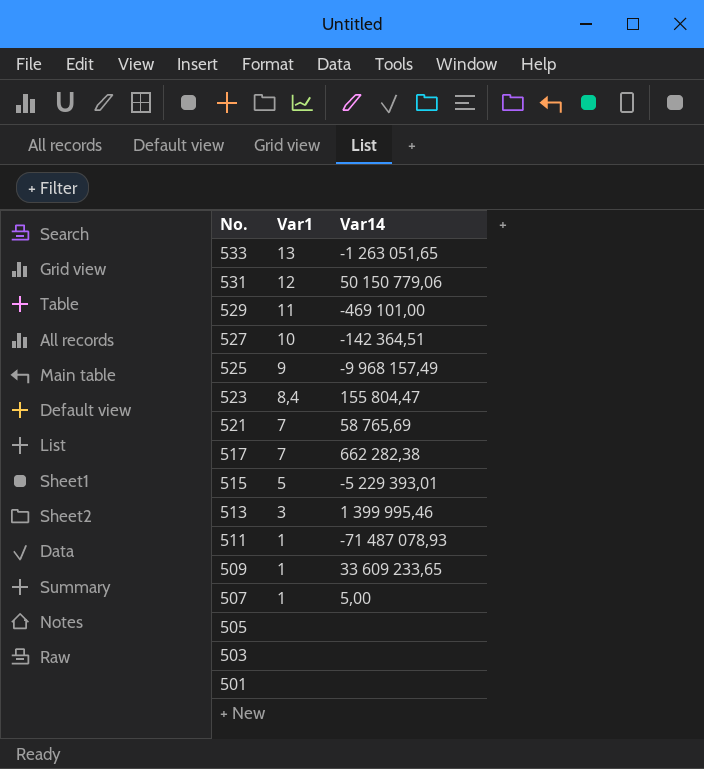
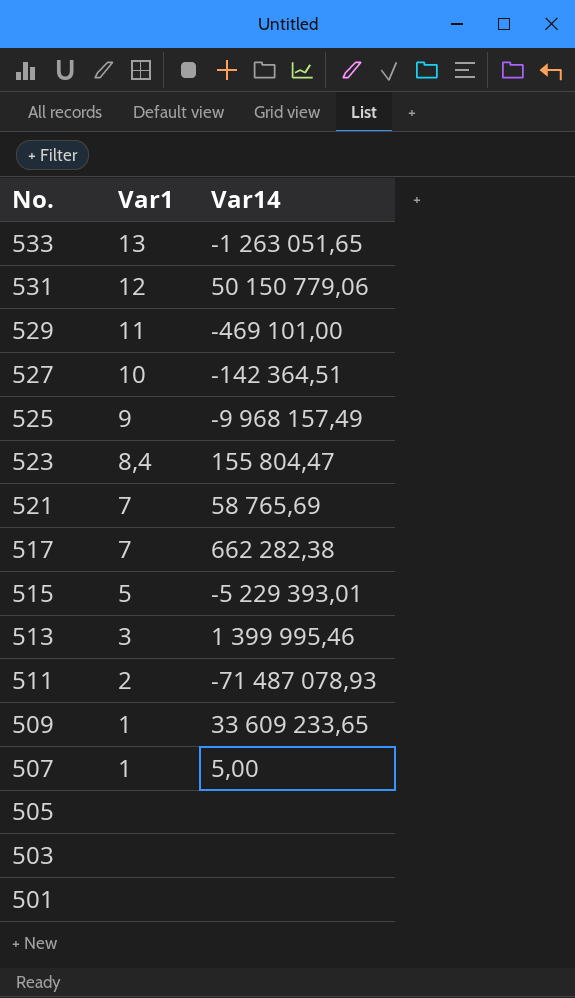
511 | Var1: 1 -> 2

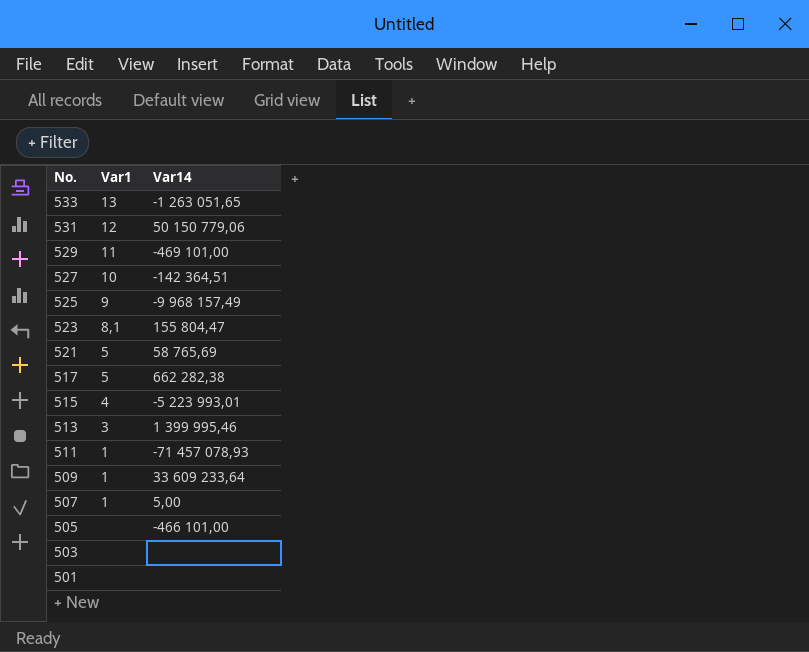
523 | Var1: 8,4 -> 8,1
521 | Var1: 7 -> 5
517 | Var1: 7 -> 5
515 | Var1: 5 -> 4
515 | Var14: -5 229 393,01 -> -5 223 993,01
511 | Var1: 2 -> 1
511 | Var14: -71 487 078,93 -> -71 457 078,93
509 | Var14: 33 609 233,65 -> 33 609 233,64
505 | Var14: none -> -466 101,00

